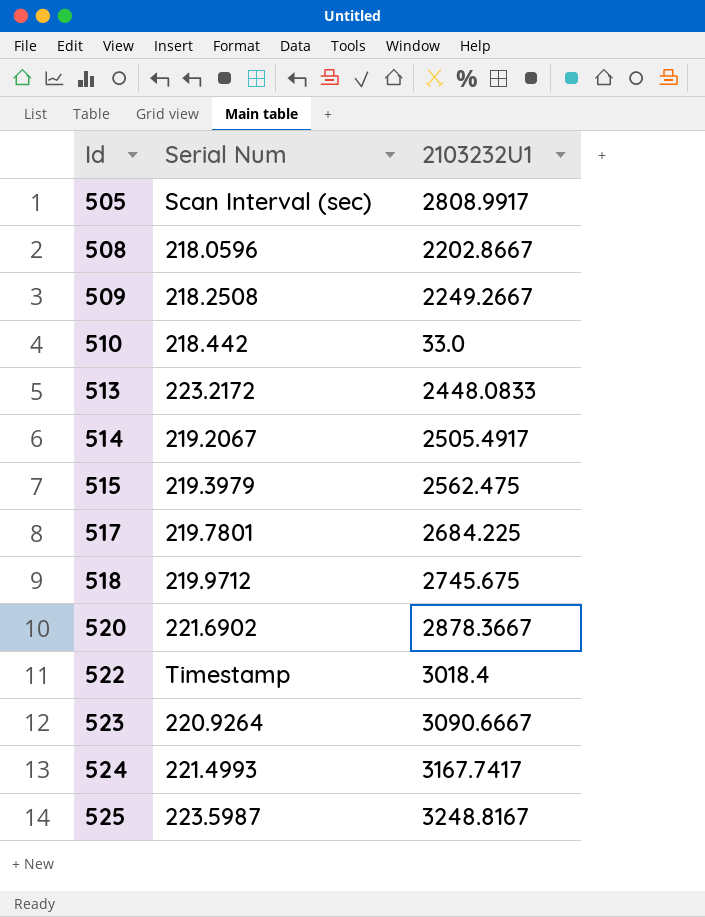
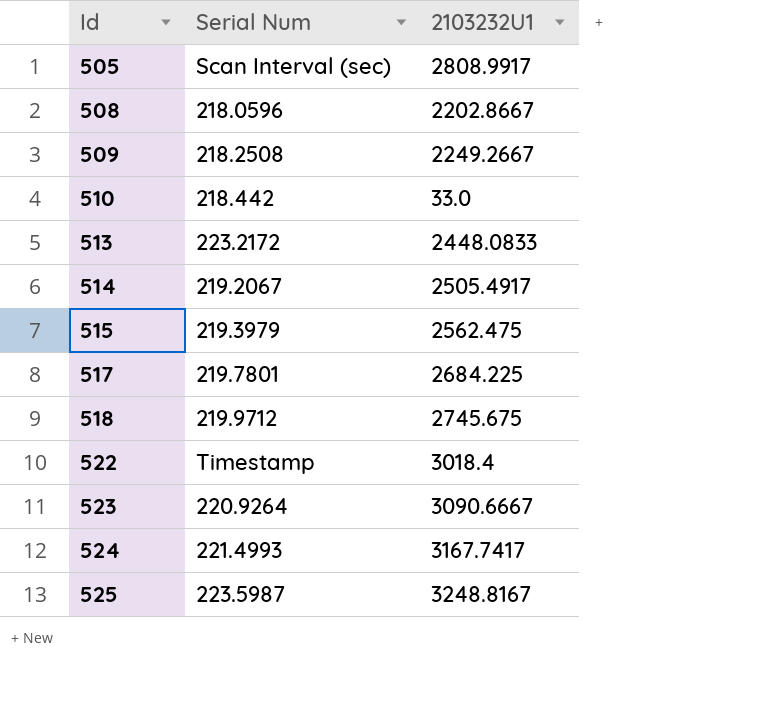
row 520: 221.6902 | 2878.3667 -> none

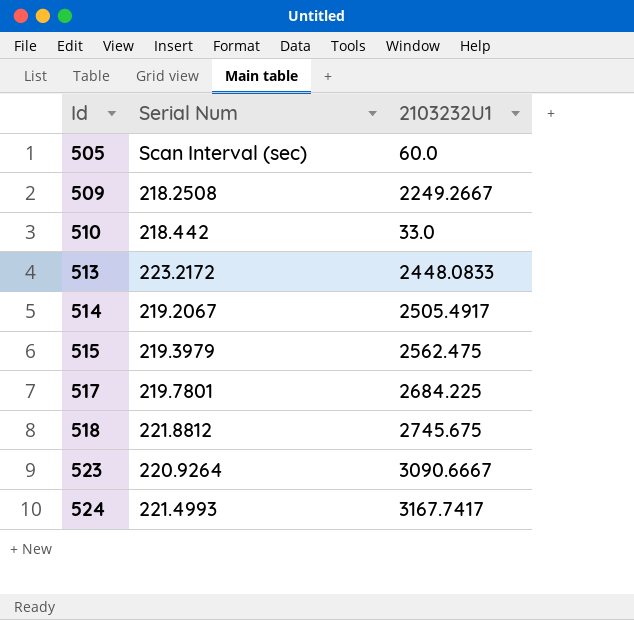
row 508: 218.0596 | 2202.8667 -> none
row 522: Timestamp | 3018.4 -> none
row 525: 223.5987 | 3248.8167 -> none
505 | 2103232U1: 2808.9917 -> 60.0
518 | Serial Num: 219.9712 -> 221.8812

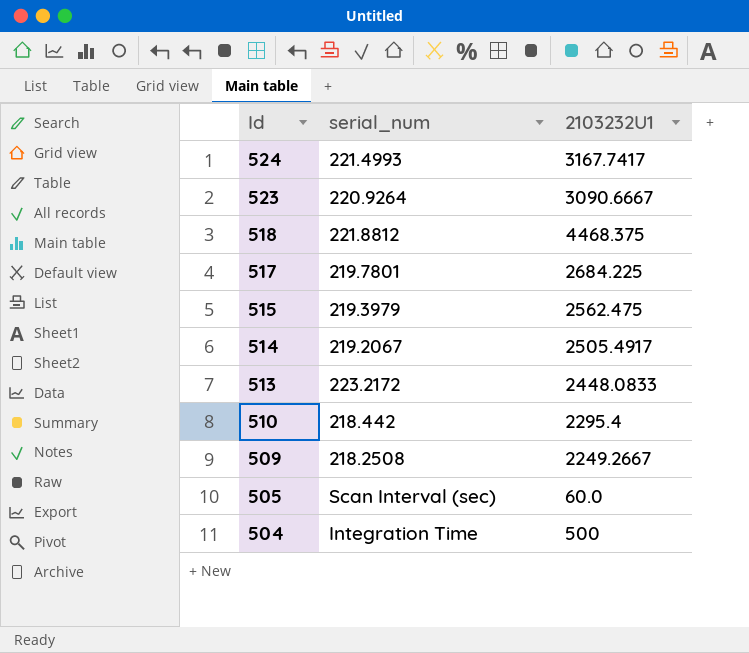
row order: Id ascending -> Id descending
column name: Serial Num -> serial_num
518 | 2103232U1: 2745.675 -> 4468.375
510 | 2103232U1: 33.0 -> 2295.4
row 504: none -> Integration Time | 500

